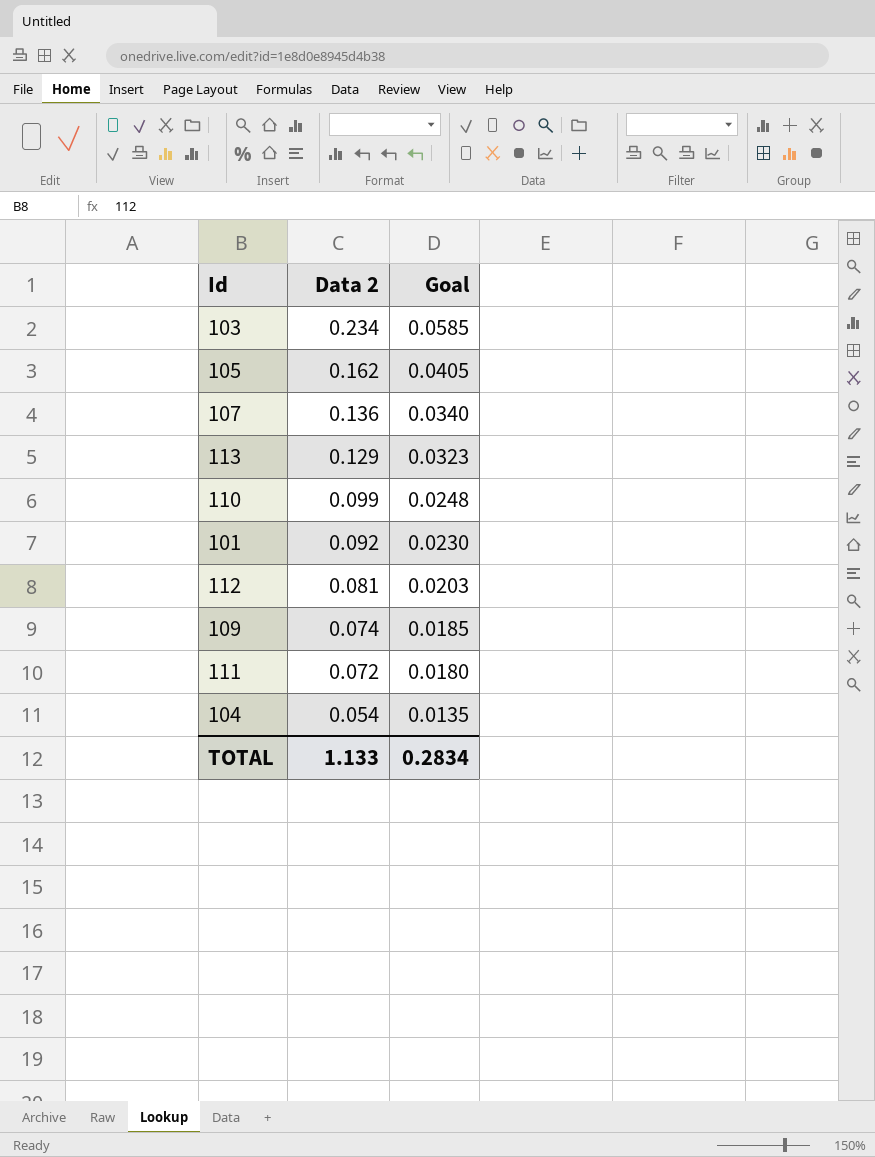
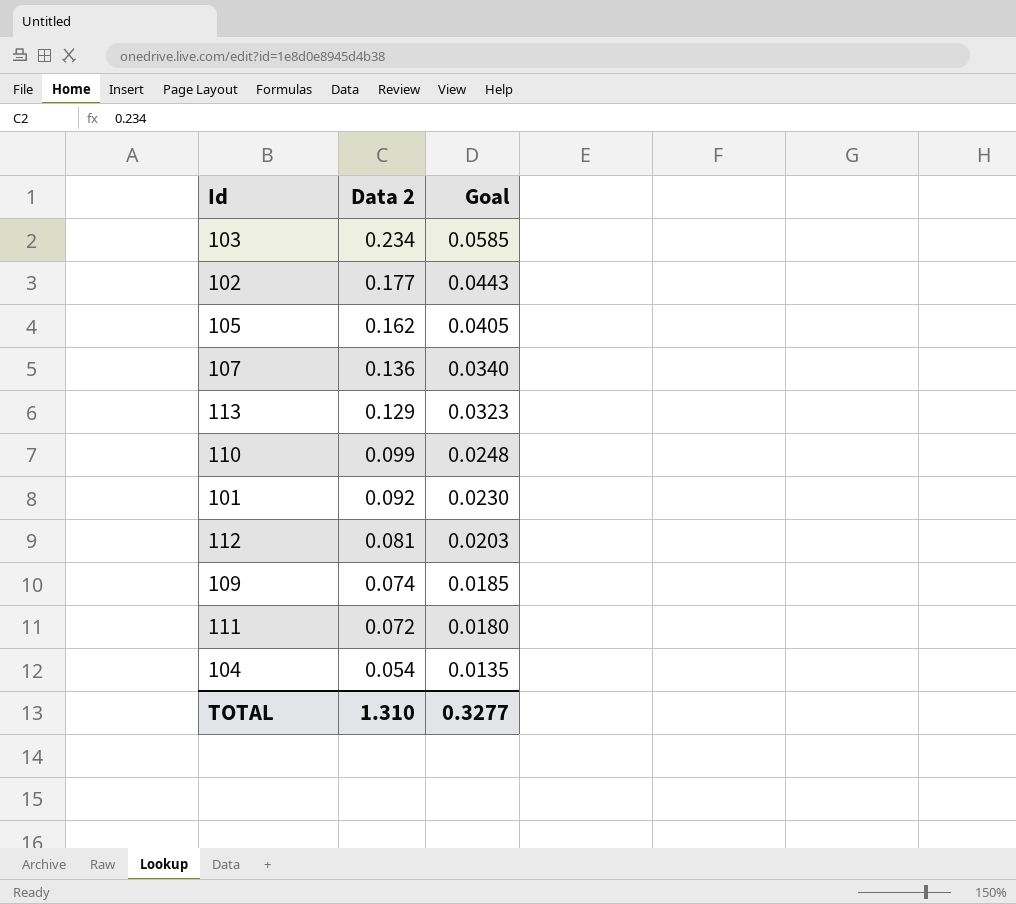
row 102: none -> 0.177 | 0.0443
TOTAL | Data 2: 1.133 -> 1.310
TOTAL | Goal: 0.2834 -> 0.3277

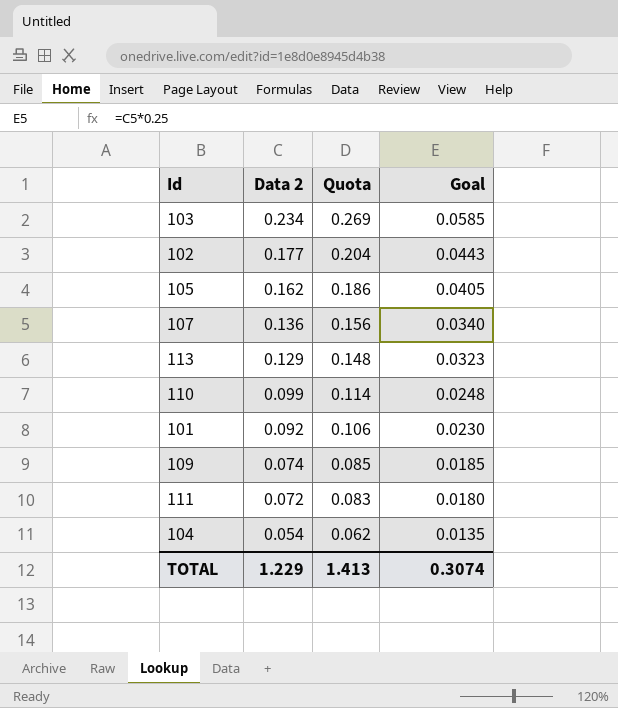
column Quota | formula: none -> [Data 2] * 1.15
row 112: 0.081 | 0.0203 -> none
TOTAL | Data 2: 1.310 -> 1.229
TOTAL | Goal: 0.3277 -> 0.3074

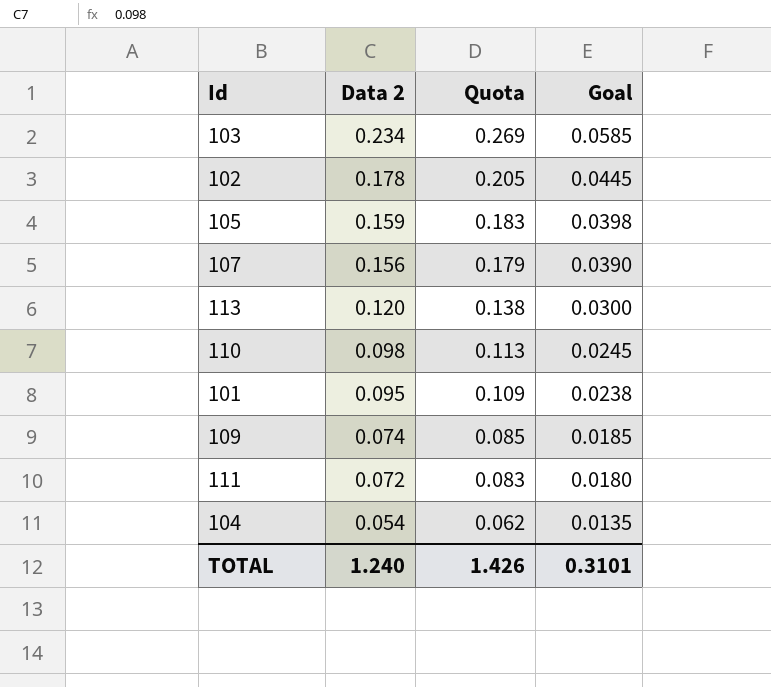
102 | Data 2: 0.177 -> 0.178
102 | Quota: 0.204 -> 0.205
102 | Goal: 0.0443 -> 0.0445
105 | Data 2: 0.162 -> 0.159
105 | Quota: 0.186 -> 0.183
105 | Goal: 0.0405 -> 0.0398
107 | Data 2: 0.136 -> 0.156
107 | Quota: 0.156 -> 0.179
107 | Goal: 0.0340 -> 0.0390
113 | Data 2: 0.129 -> 0.120
113 | Quota: 0.148 -> 0.138
113 | Goal: 0.0323 -> 0.0300
110 | Data 2: 0.099 -> 0.098
110 | Quota: 0.114 -> 0.113
110 | Goal: 0.0248 -> 0.0245
101 | Data 2: 0.092 -> 0.095
101 | Quota: 0.106 -> 0.109
101 | Goal: 0.0230 -> 0.0238
TOTAL | Data 2: 1.229 -> 1.240
TOTAL | Quota: 1.413 -> 1.426
TOTAL | Goal: 0.3074 -> 0.3101

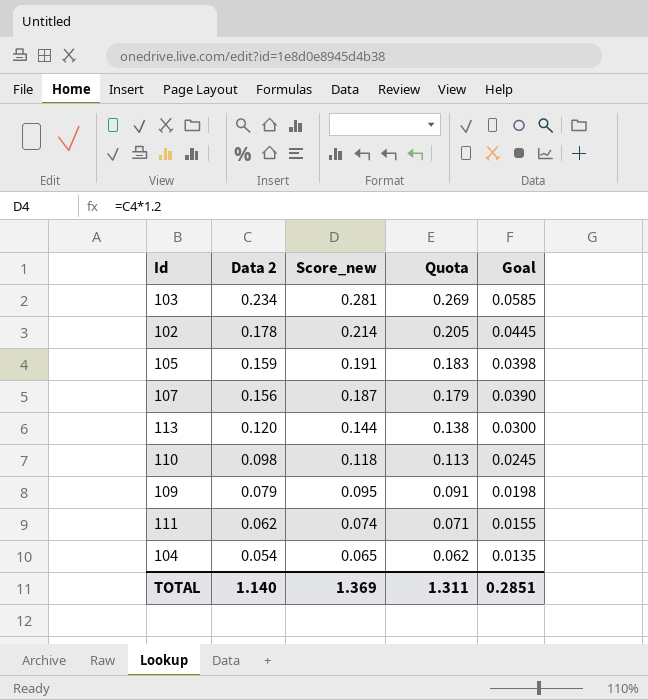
column Score_new | formula: none -> [Data 2] * 1.2
row 101: 0.095 | 0.109 | 0.0238 -> none
109 | Data 2: 0.074 -> 0.079
109 | Quota: 0.085 -> 0.091
109 | Goal: 0.0185 -> 0.0198
111 | Data 2: 0.072 -> 0.062
111 | Quota: 0.083 -> 0.071
111 | Goal: 0.0180 -> 0.0155
TOTAL | Data 2: 1.240 -> 1.140
TOTAL | Quota: 1.426 -> 1.311
TOTAL | Goal: 0.3101 -> 0.2851

